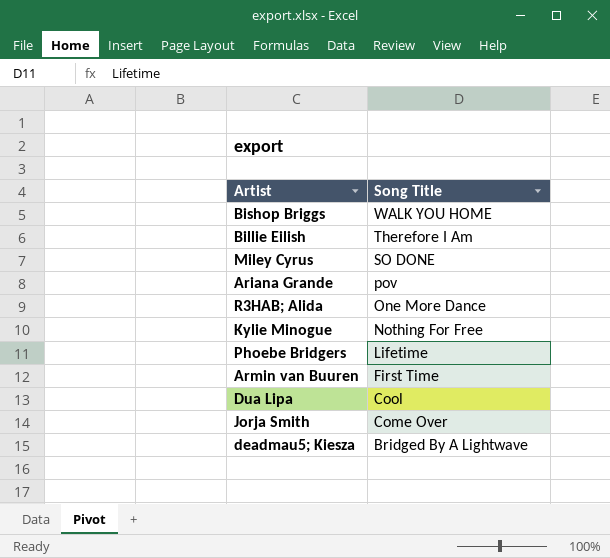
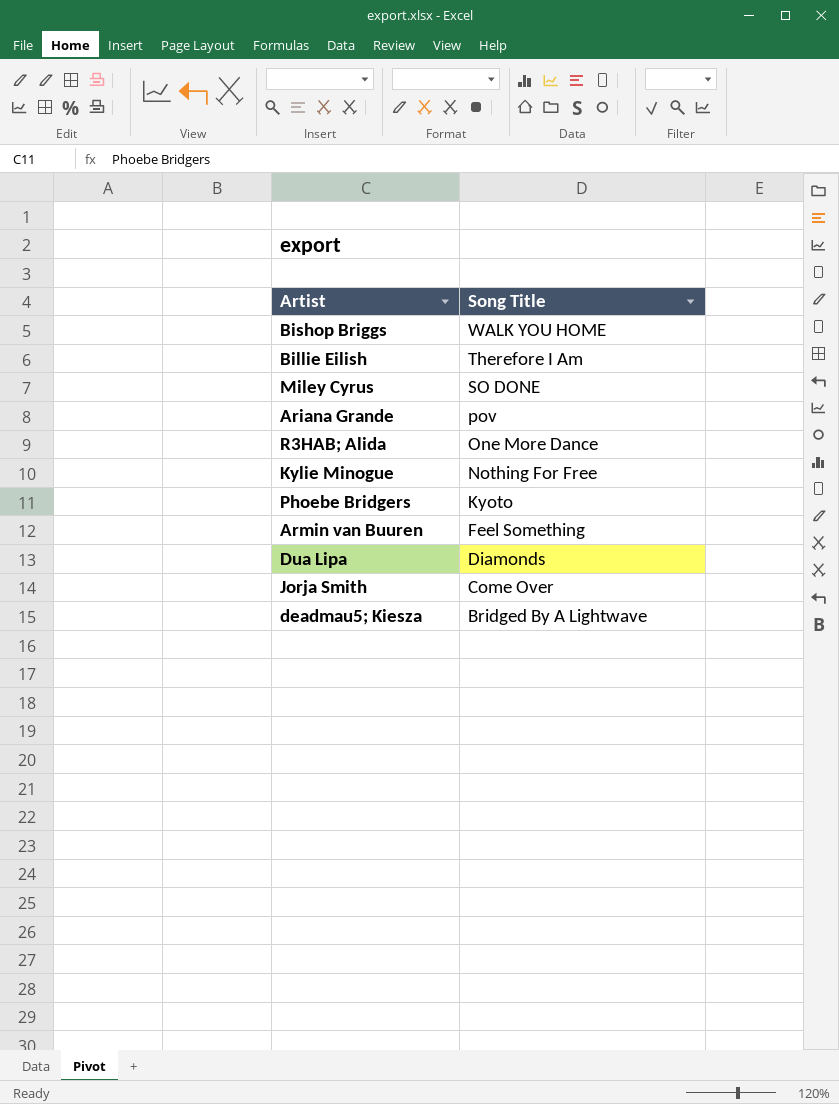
Phoebe Bridgers | Song Title: Lifetime -> Kyoto
Armin van Buuren | Song Title: First Time -> Feel Something
Dua Lipa | Song Title: Cool -> Diamonds

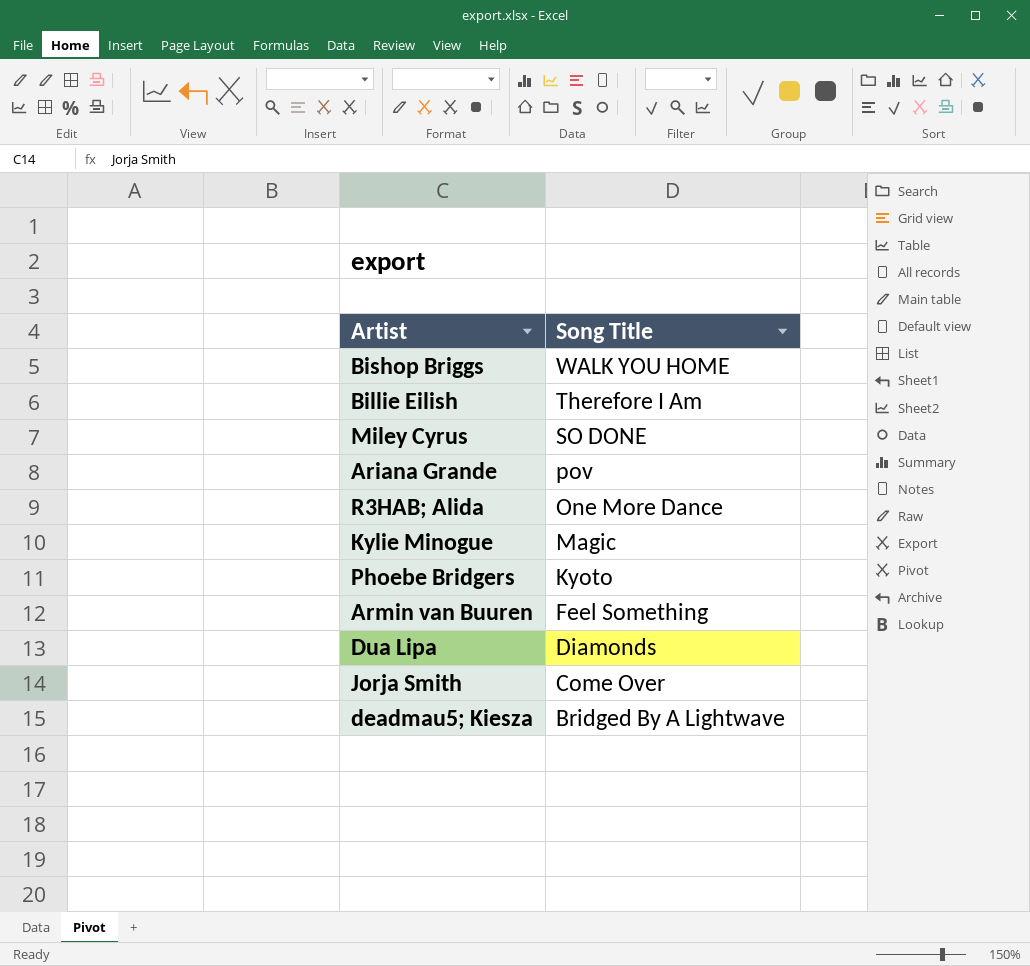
Kylie Minogue | Song Title: Nothing For Free -> Magic

